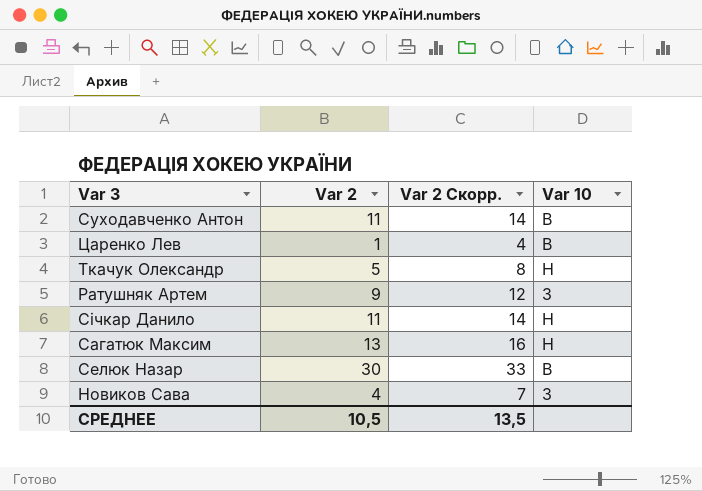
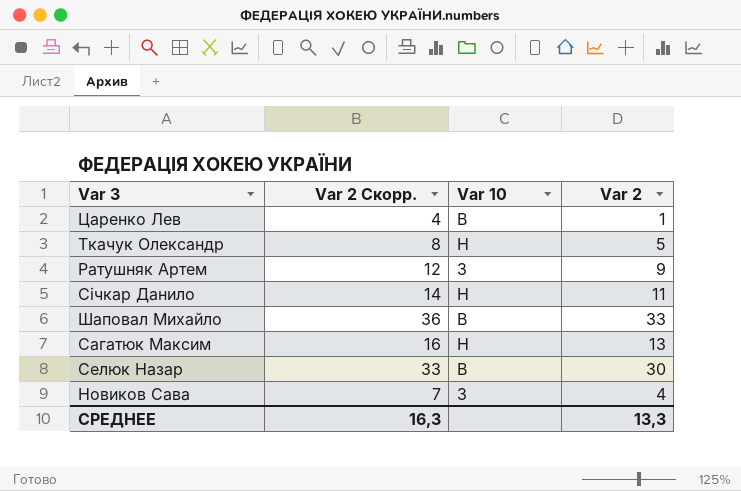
column Var 2 | position: 2 -> 4
row Суходавченко Антон: 11 | 14 | В -> none
row Шаповал Михайло: none -> 36 | В | 33
СРЕДНЕЕ | Var 2 Скорр.: 13,5 -> 16,3
СРЕДНЕЕ | Var 2: 10,5 -> 13,3

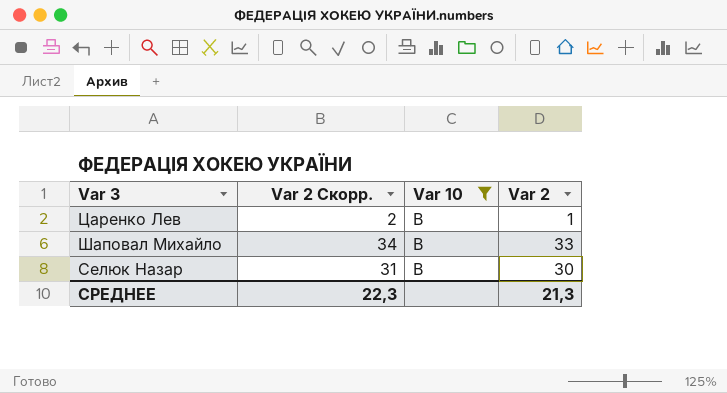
filter: none -> Var 10 = В
column Var 2 Скорр. | formula: [Var 2] + 3 -> [Var 2] + 1
СРЕДНЕЕ | Var 2 Скорр.: 16,3 -> 22,3
СРЕДНЕЕ | Var 2: 13,3 -> 21,3

